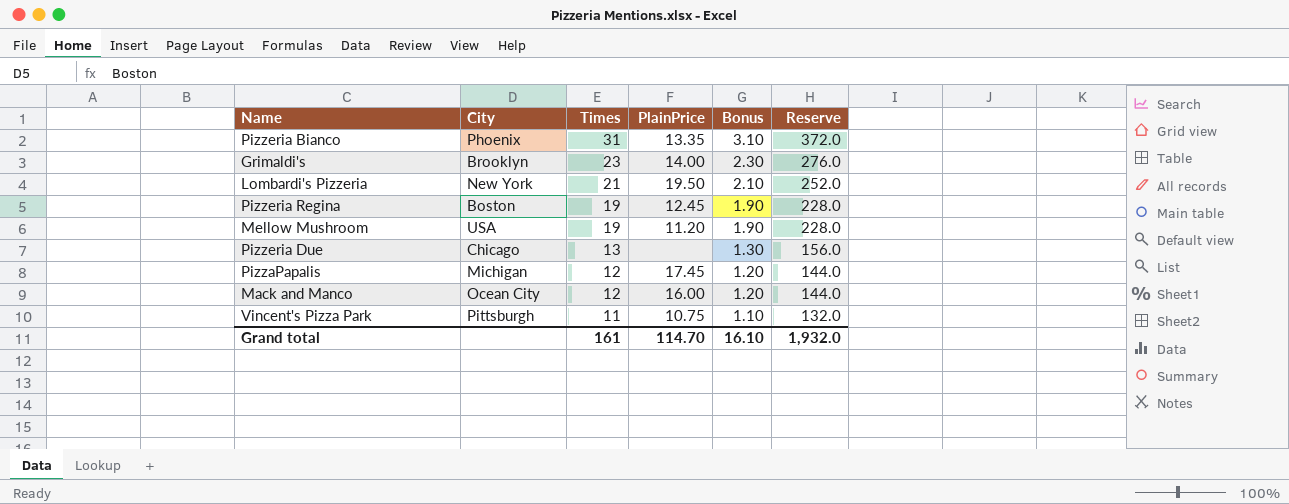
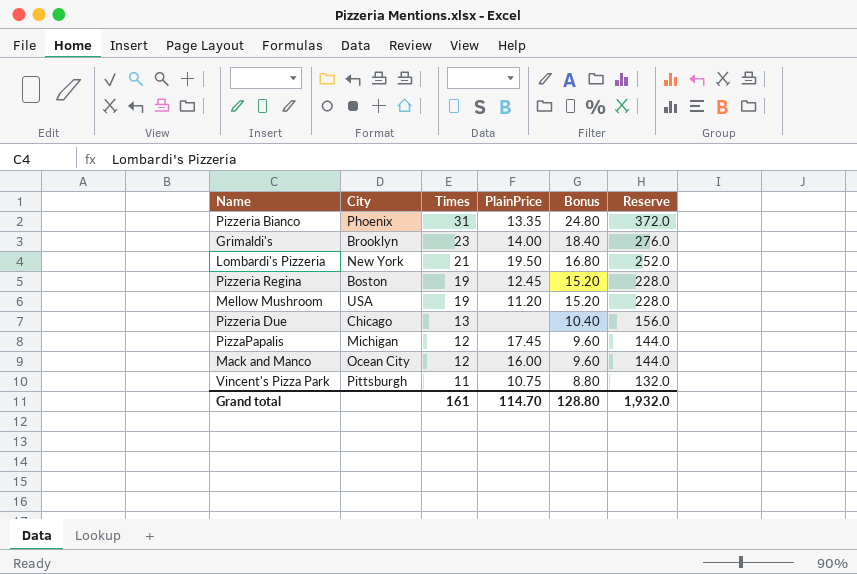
column Bonus | formula: [Times] * 0.1 -> [Times] * 0.8
Grand total | Bonus: 16.10 -> 128.80

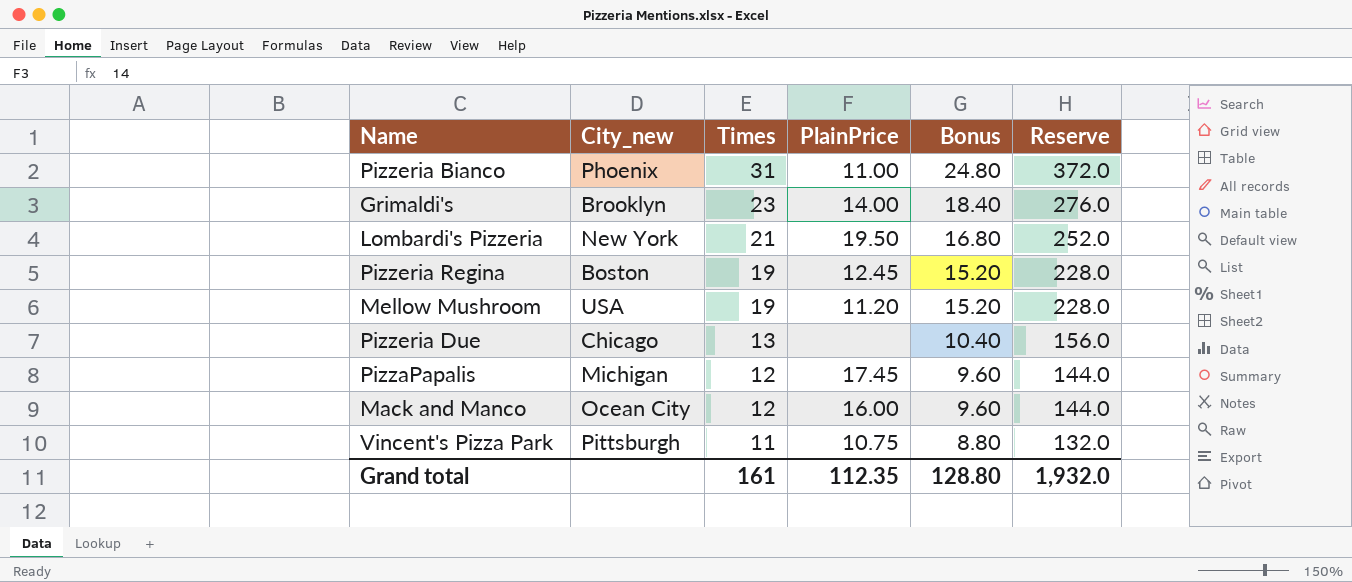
column name: City -> City_new
Pizzeria Bianco | PlainPrice: 13.35 -> 11.00
Grand total | PlainPrice: 114.70 -> 112.35

